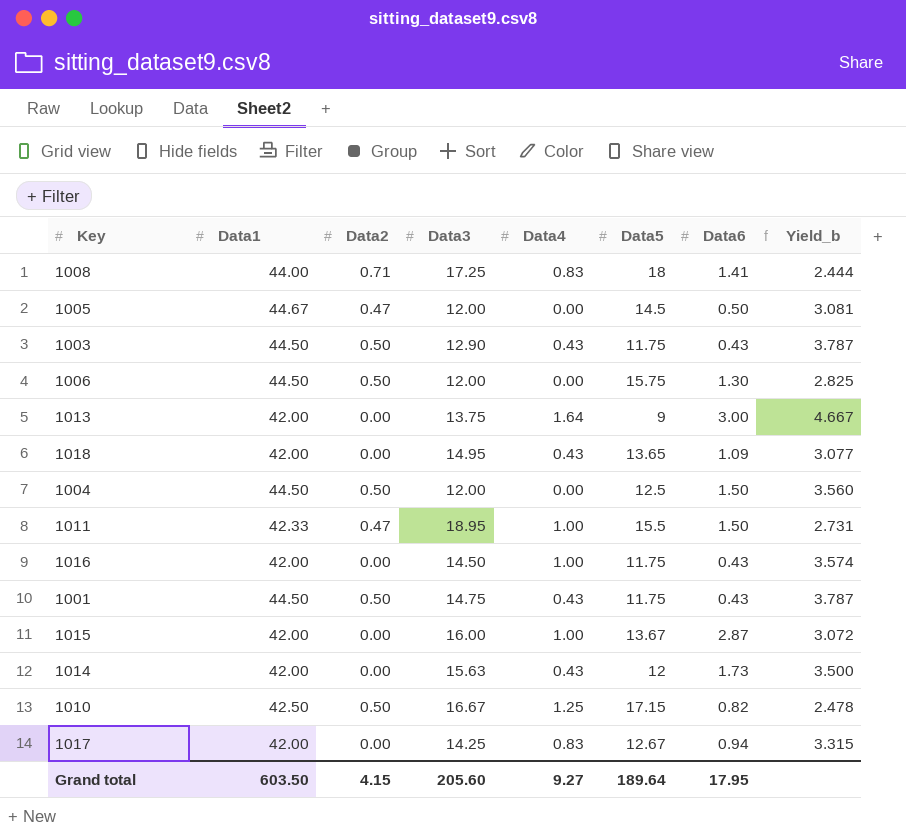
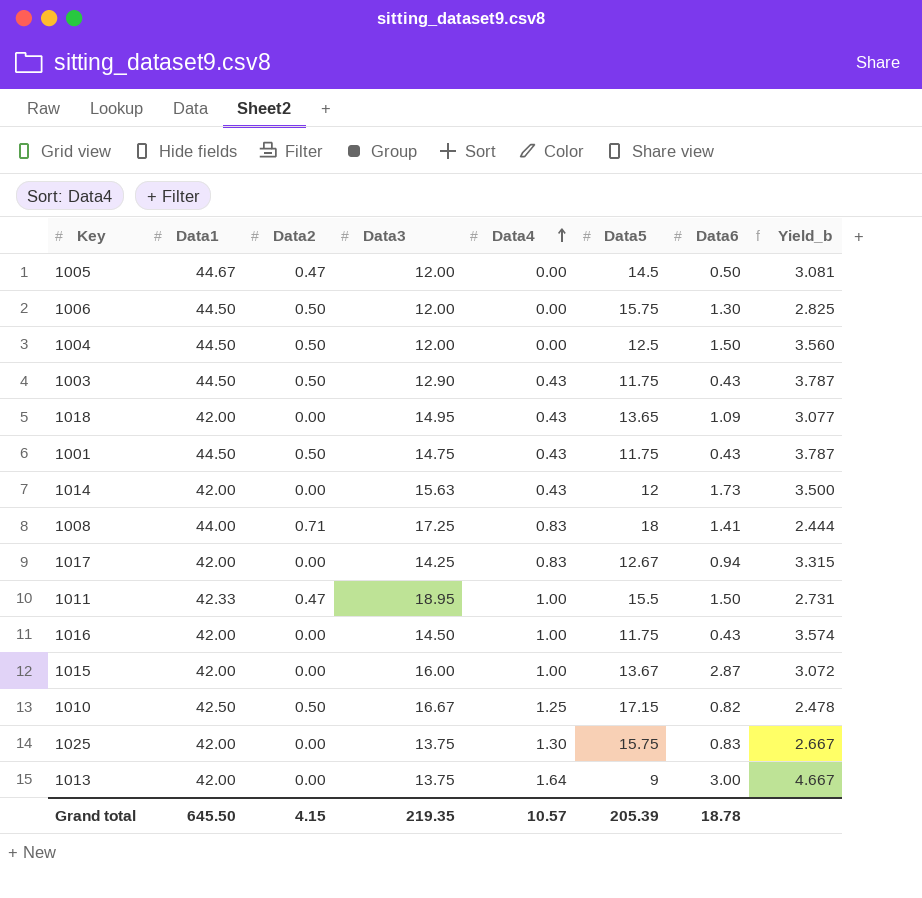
row order: none -> Data4 ascending
row 1025: none -> 42.00 | 0.00 | 13.75 | 1.30 | 15.75 | 0.83 | 2.667
Grand total | Data1: 603.50 -> 645.50
Grand total | Data3: 205.60 -> 219.35
Grand total | Data4: 9.27 -> 10.57
Grand total | Data5: 189.64 -> 205.39
Grand total | Data6: 17.95 -> 18.78

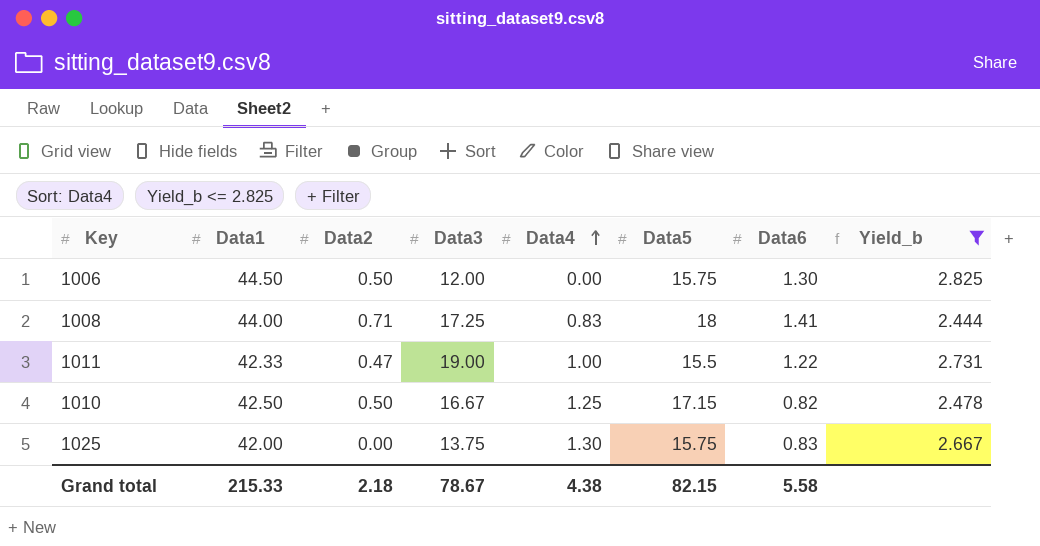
filter: none -> Yield_b <= 2.825
1011 | Data3: 18.95 -> 19.00
1011 | Data6: 1.50 -> 1.22
Grand total | Data1: 645.50 -> 215.33
Grand total | Data2: 4.15 -> 2.18
Grand total | Data3: 219.35 -> 78.67
Grand total | Data4: 10.57 -> 4.38
Grand total | Data5: 205.39 -> 82.15
Grand total | Data6: 18.78 -> 5.58

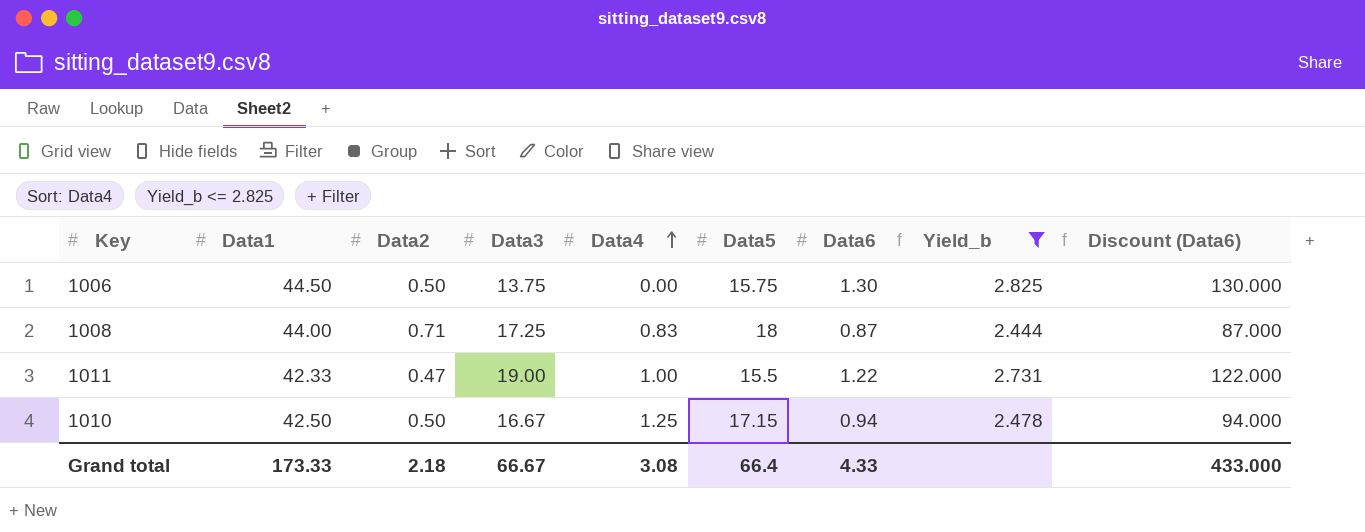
column Discount (Data6) | formula: none -> [Data6] * 100
row 1025: 42.00 | 0.00 | 13.75 | 1.30 | 15.75 | 0.83 | 2.667 -> none
1006 | Data3: 12.00 -> 13.75
1008 | Data6: 1.41 -> 0.87
1010 | Data6: 0.82 -> 0.94
Grand total | Data1: 215.33 -> 173.33
Grand total | Data3: 78.67 -> 66.67
Grand total | Data4: 4.38 -> 3.08
Grand total | Data5: 82.15 -> 66.4
Grand total | Data6: 5.58 -> 4.33

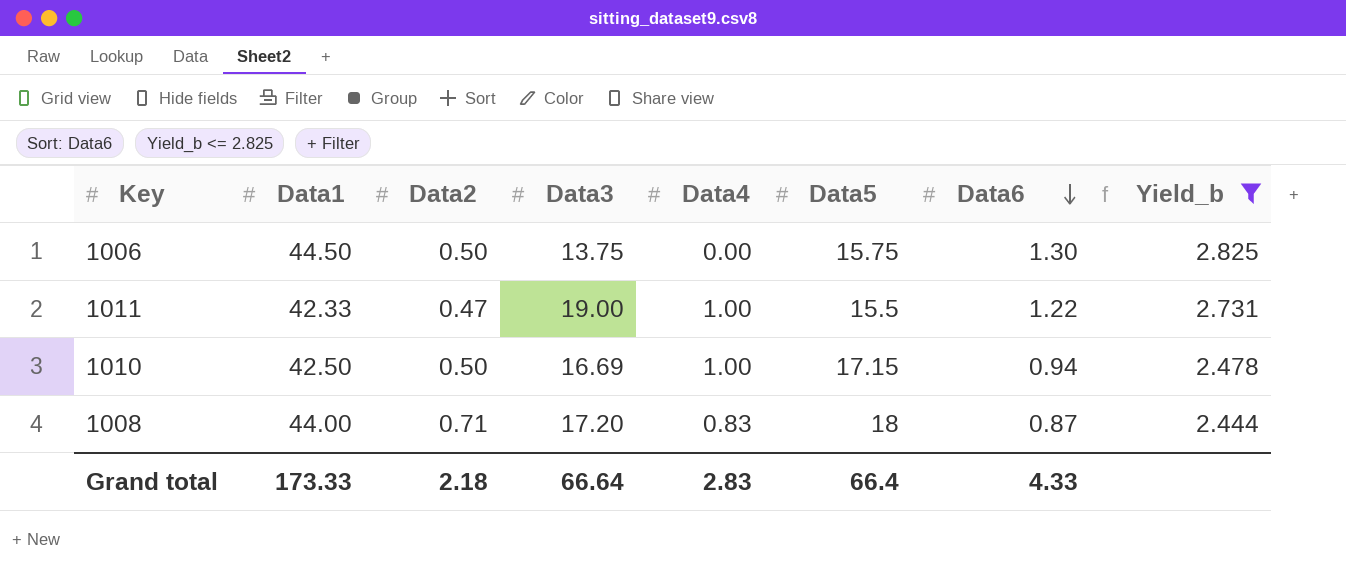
row order: Data4 ascending -> Data6 descending
column Discount (Data6) | formula: [Data6] * 100 -> none
1010 | Data3: 16.67 -> 16.69
1010 | Data4: 1.25 -> 1.00
1008 | Data3: 17.25 -> 17.20
Grand total | Data3: 66.67 -> 66.64
Grand total | Data4: 3.08 -> 2.83

